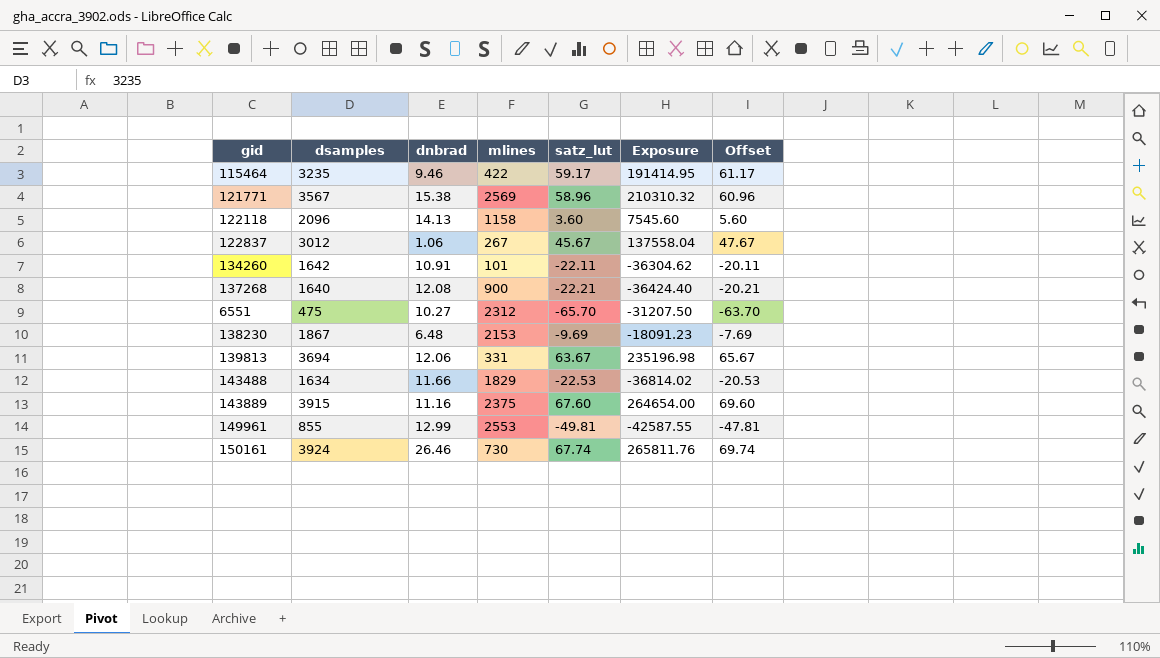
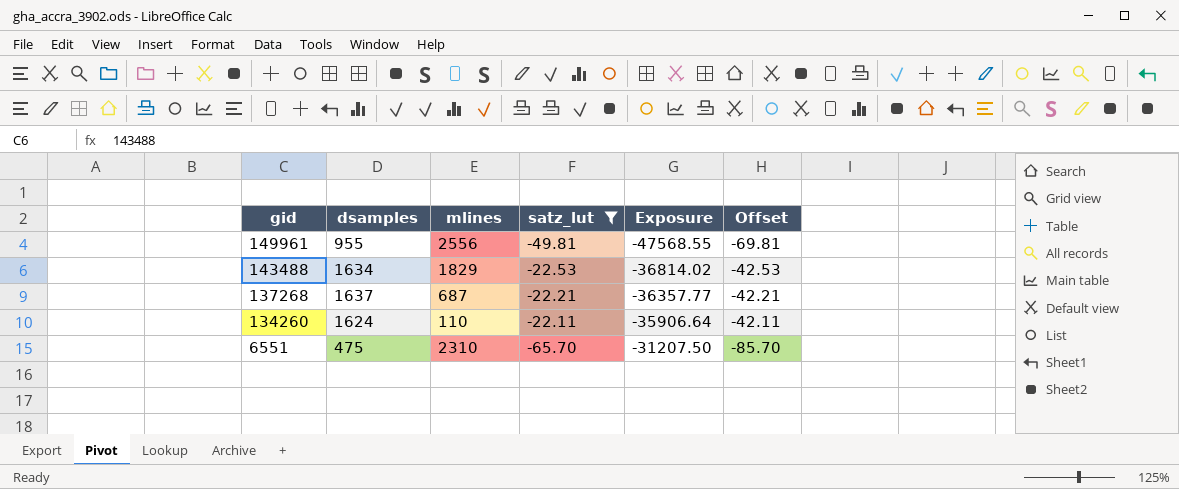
filter: none -> satz_lut <= -22.11
row order: none -> gid descending
column dnbrad | position: 3 -> none
column Offset | formula: [satz_lut] + 2 -> [satz_lut] - 20
149961 | dsamples: 855 -> 955
149961 | mlines: 2553 -> 2556
149961 | Exposure: -42587.55 -> -47568.55
137268 | dsamples: 1640 -> 1637
137268 | mlines: 900 -> 687
137268 | Exposure: -36424.40 -> -36357.77
134260 | dsamples: 1642 -> 1624
134260 | mlines: 101 -> 110
134260 | Exposure: -36304.62 -> -35906.64
6551 | mlines: 2312 -> 2310

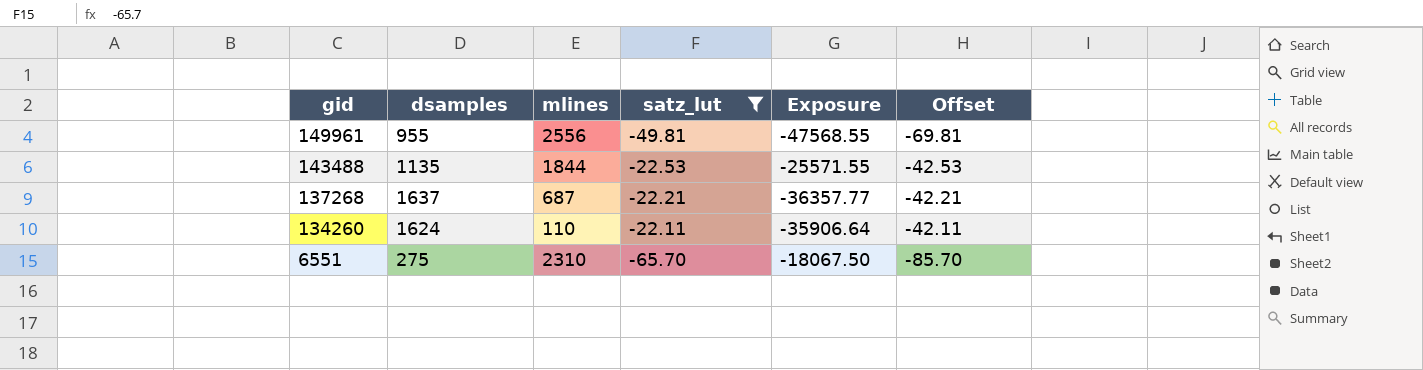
143488 | dsamples: 1634 -> 1135
143488 | mlines: 1829 -> 1844
143488 | Exposure: -36814.02 -> -25571.55
6551 | dsamples: 475 -> 275
6551 | Exposure: -31207.50 -> -18067.50

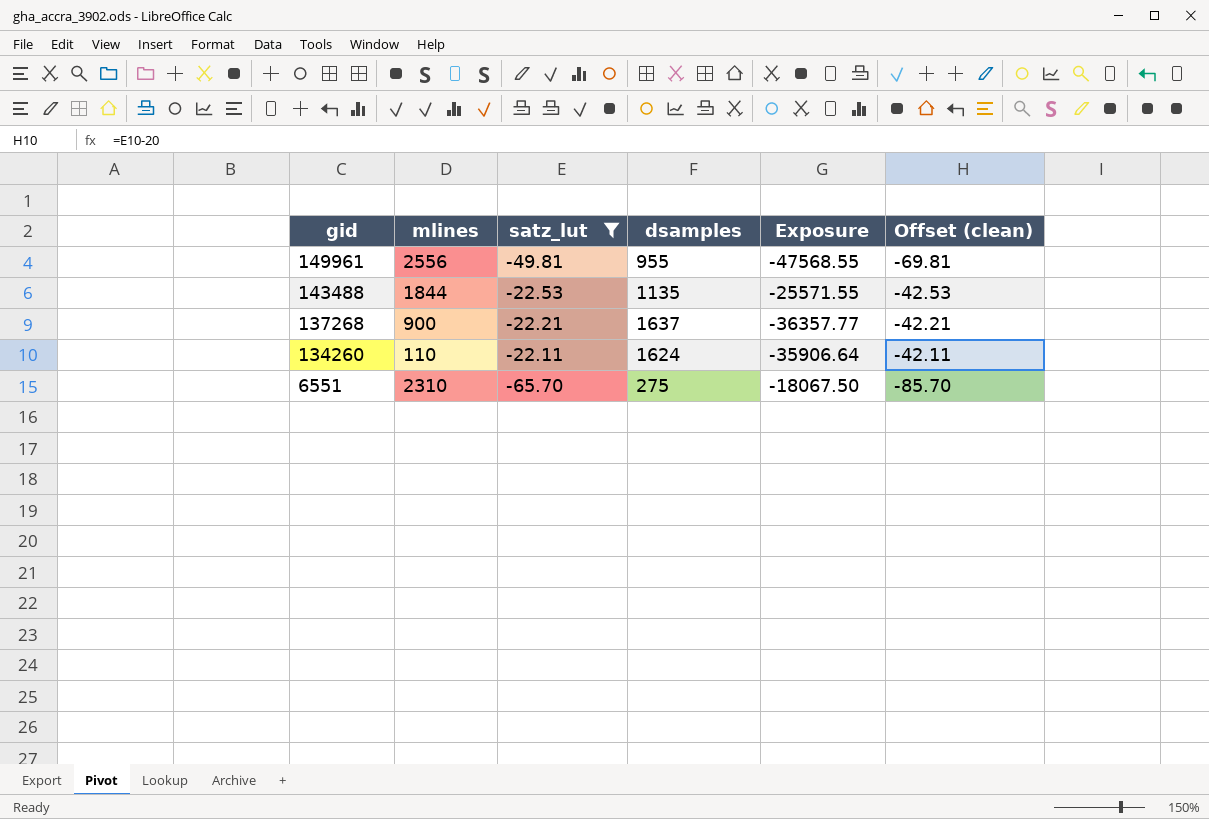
column dsamples | position: 2 -> 4
column name: Offset -> Offset (clean)
137268 | mlines: 687 -> 900

